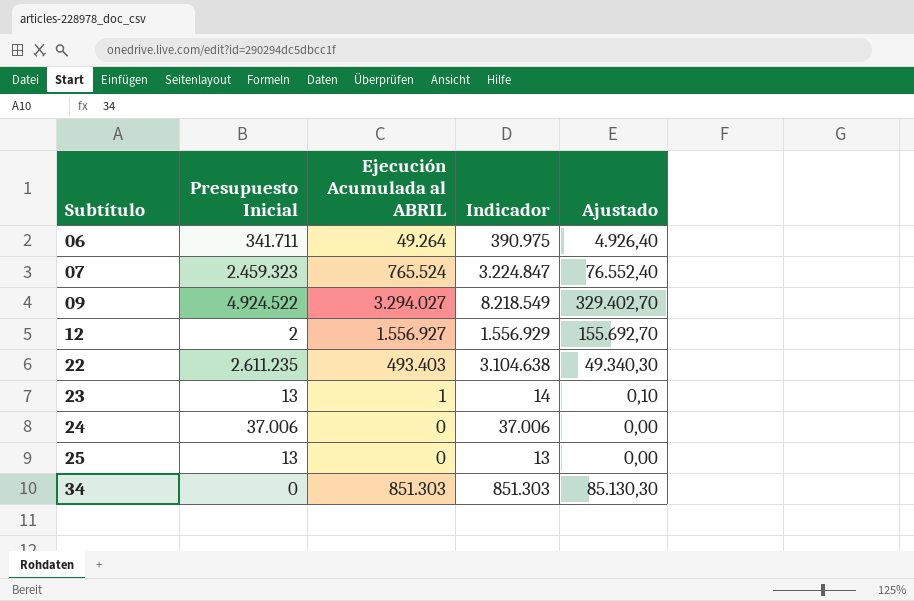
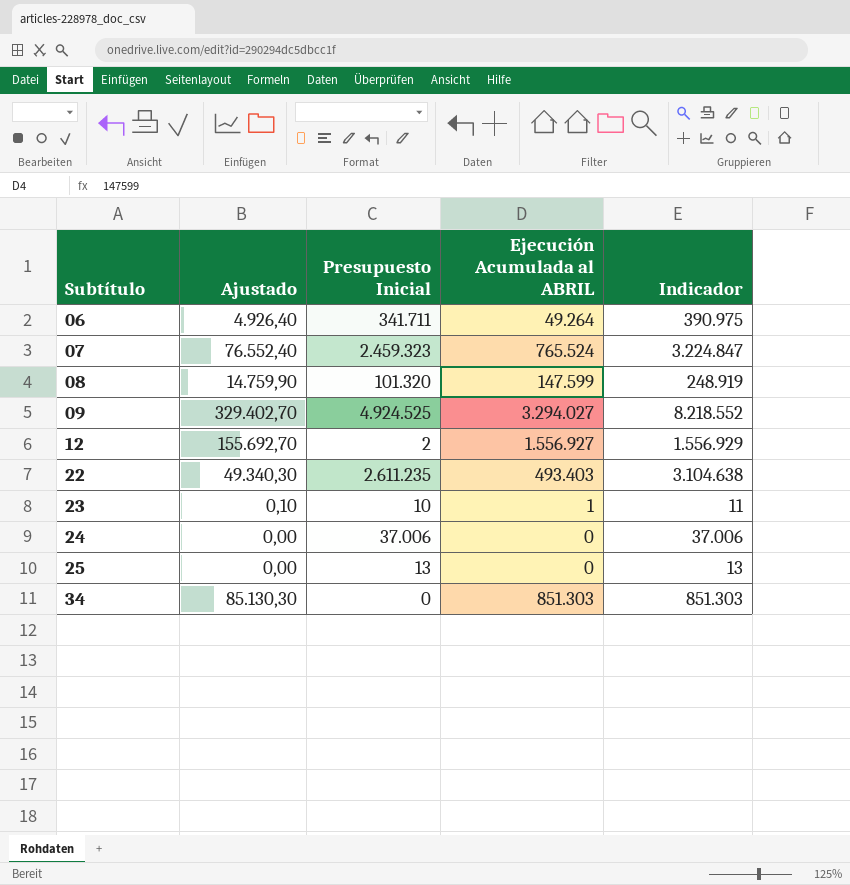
column Ajustado | position: 5 -> 2
row 08: none -> 14.759,90 | 101.320 | 147.599 | 248.919
09 | Presupuesto Inicial: 4.924.522 -> 4.924.525
09 | Indicador: 8.218.549 -> 8.218.552
23 | Presupuesto Inicial: 13 -> 10
23 | Indicador: 14 -> 11

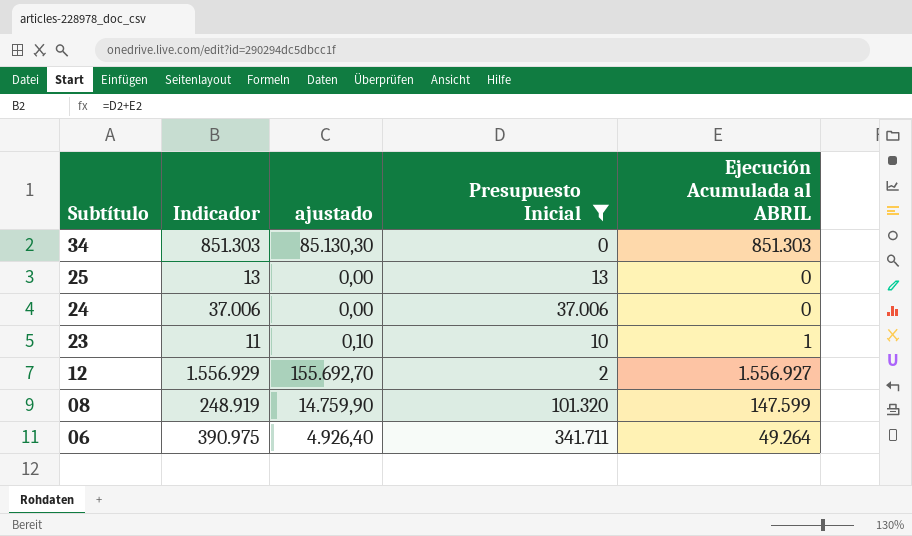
filter: none -> Presupuesto Inicial <= 341.711
row order: Subtítulo ascending -> Subtítulo descending
column Indicador | position: 5 -> 2
column name: Ajustado -> ajustado

